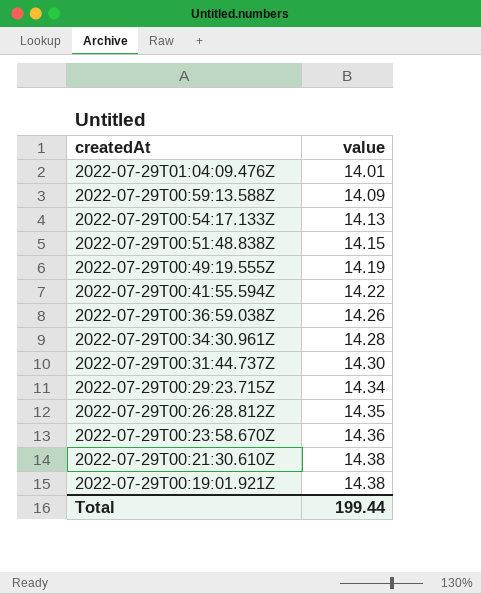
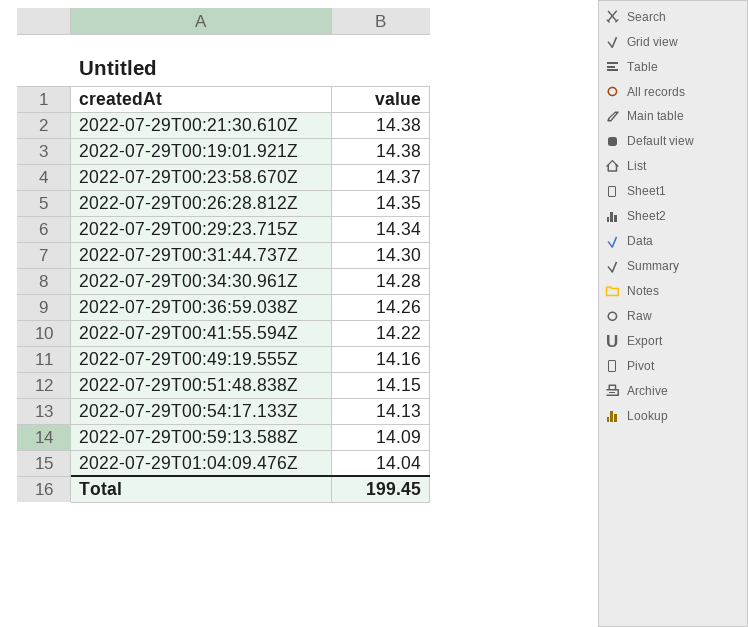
row order: createdAt descending -> value descending
2022-07-29T00:23:58.670Z | value: 14.36 -> 14.37
2022-07-29T00:49:19.555Z | value: 14.19 -> 14.16
2022-07-29T01:04:09.476Z | value: 14.01 -> 14.04
Total | value: 199.44 -> 199.45

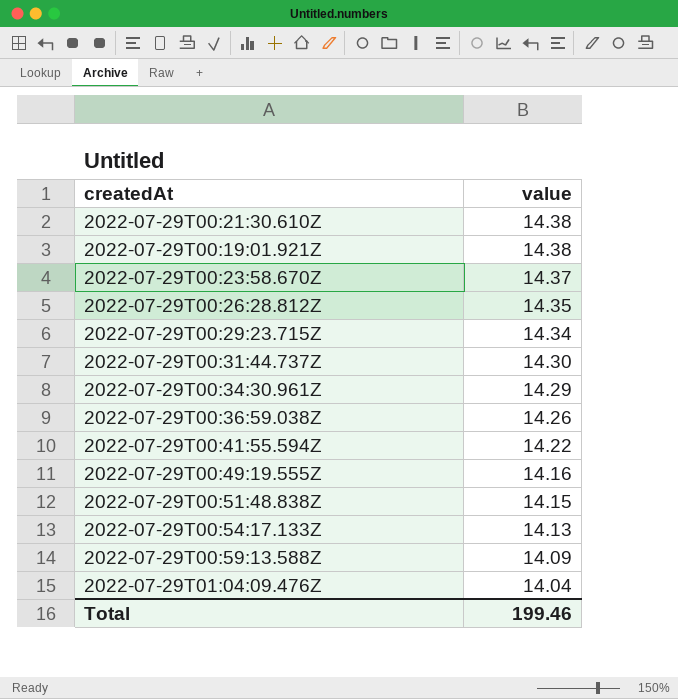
2022-07-29T00:34:30.961Z | value: 14.28 -> 14.29
Total | value: 199.45 -> 199.46

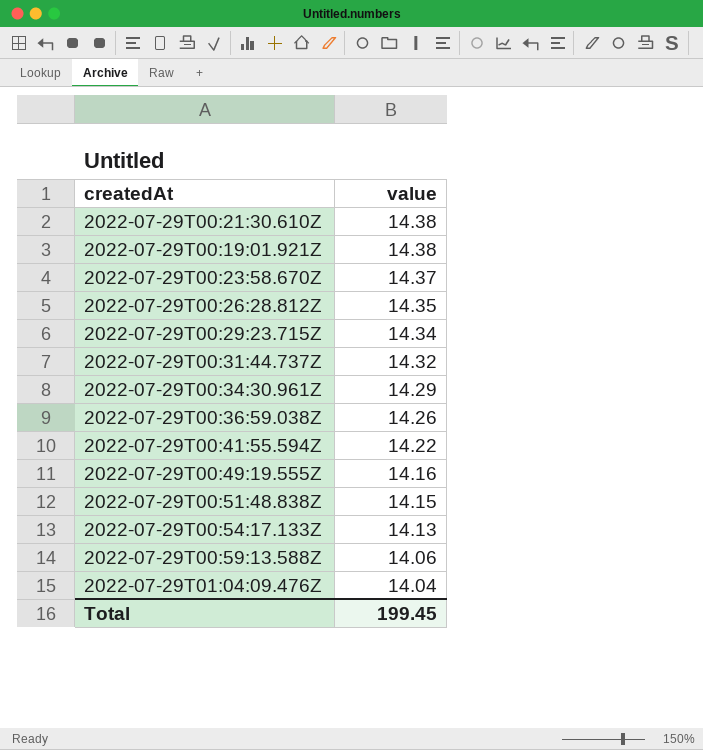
2022-07-29T00:31:44.737Z | value: 14.30 -> 14.32
2022-07-29T00:59:13.588Z | value: 14.09 -> 14.06
Total | value: 199.46 -> 199.45

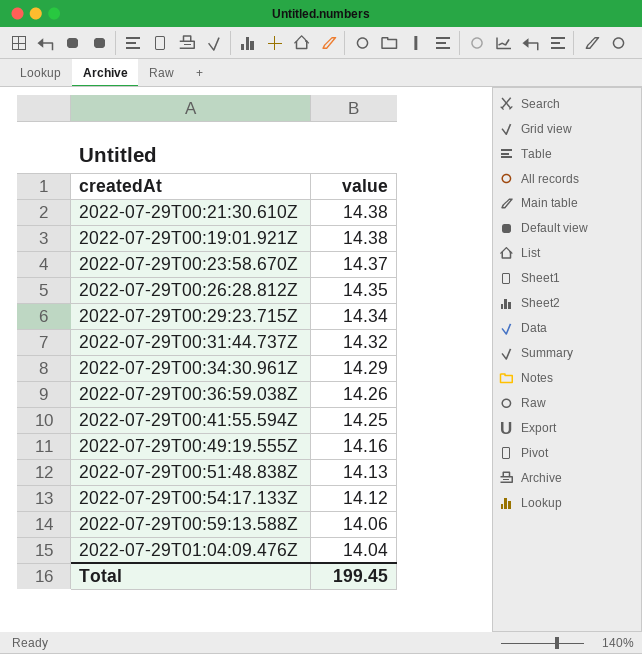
2022-07-29T00:41:55.594Z | value: 14.22 -> 14.25
2022-07-29T00:51:48.838Z | value: 14.15 -> 14.13
2022-07-29T00:54:17.133Z | value: 14.13 -> 14.12

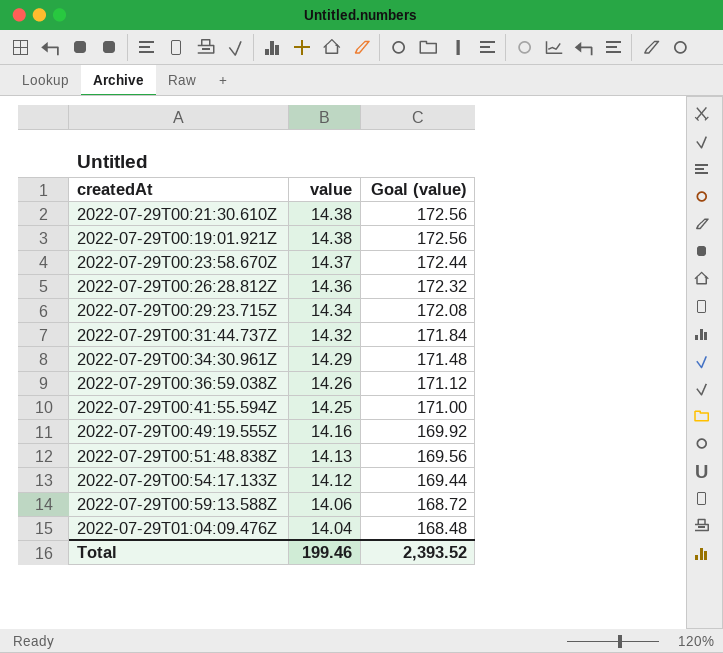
column Goal (value) | formula: none -> [value] * 12
2022-07-29T00:26:28.812Z | value: 14.35 -> 14.36
Total | value: 199.45 -> 199.46

